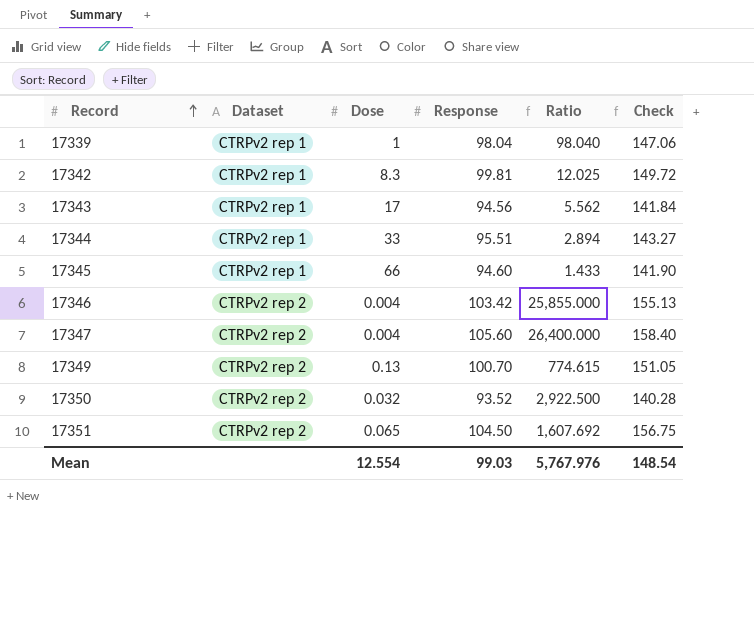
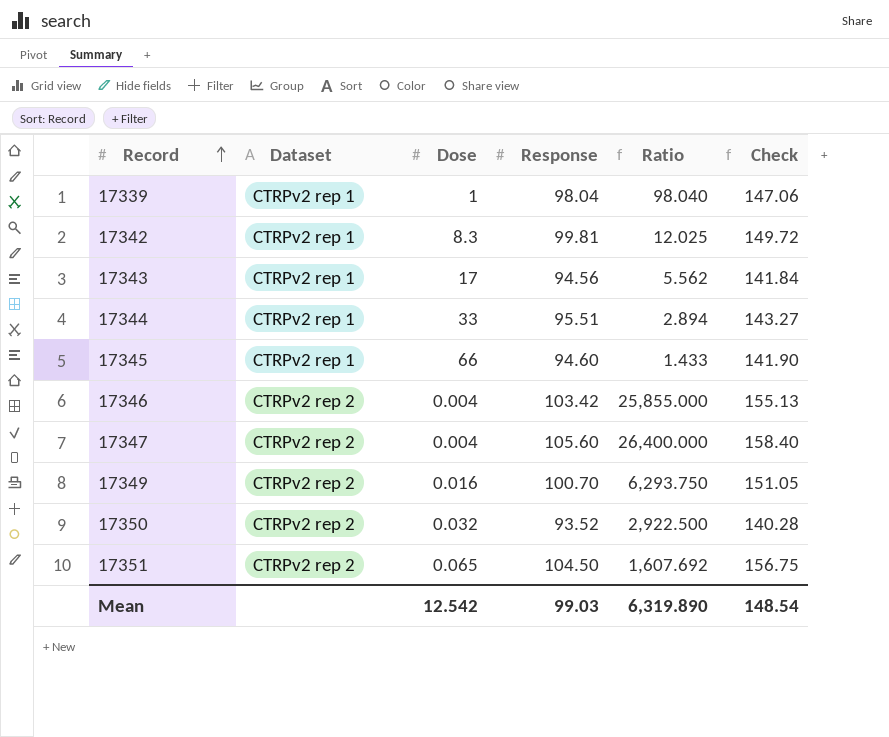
17349 | Dose: 0.13 -> 0.016
17349 | Ratio: 774.615 -> 6,293.750
Mean | Dose: 12.554 -> 12.542
Mean | Ratio: 5,767.976 -> 6,319.890

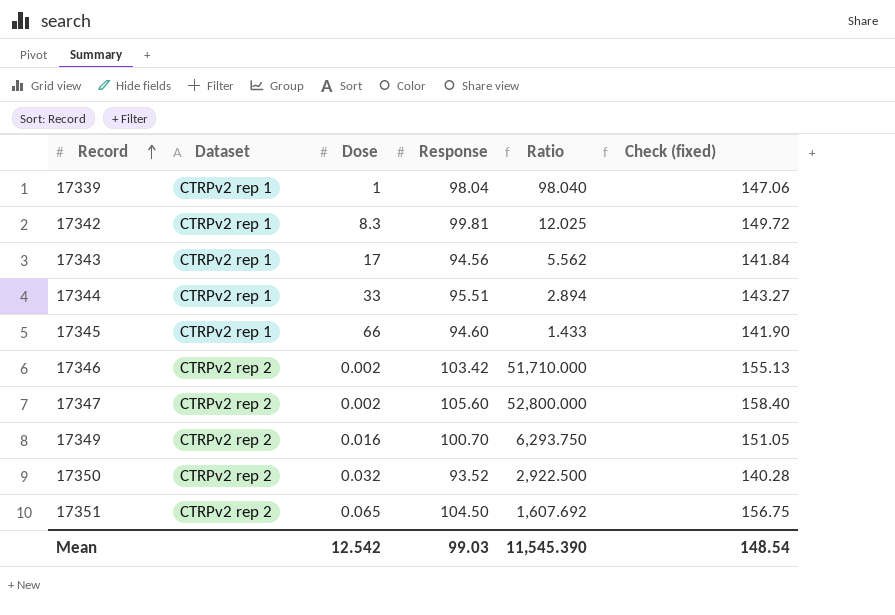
column name: Check -> Check (fixed)
17346 | Dose: 0.004 -> 0.002
17346 | Ratio: 25,855.000 -> 51,710.000
17347 | Dose: 0.004 -> 0.002
17347 | Ratio: 26,400.000 -> 52,800.000
Mean | Ratio: 6,319.890 -> 11,545.390

